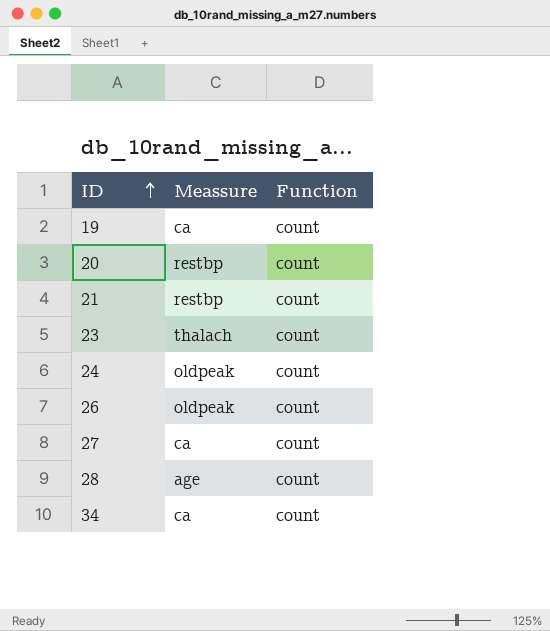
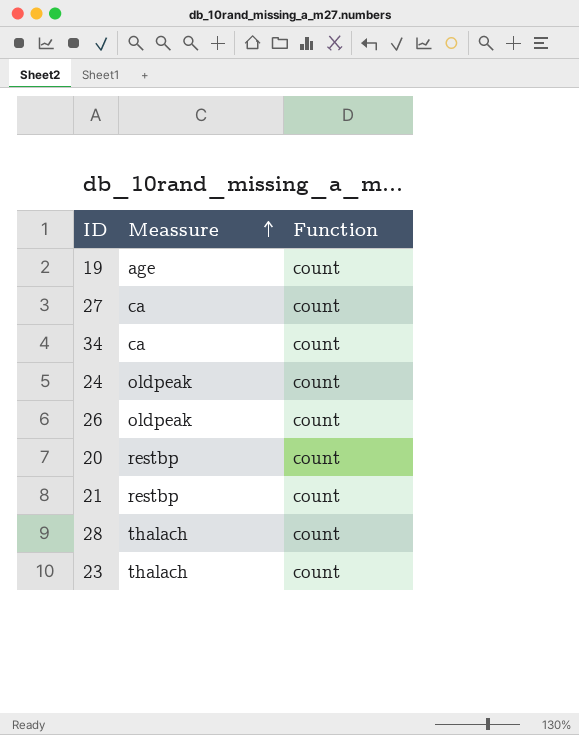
row order: ID ascending -> Meassure ascending
19 | Meassure: ca -> age
28 | Meassure: age -> thalach

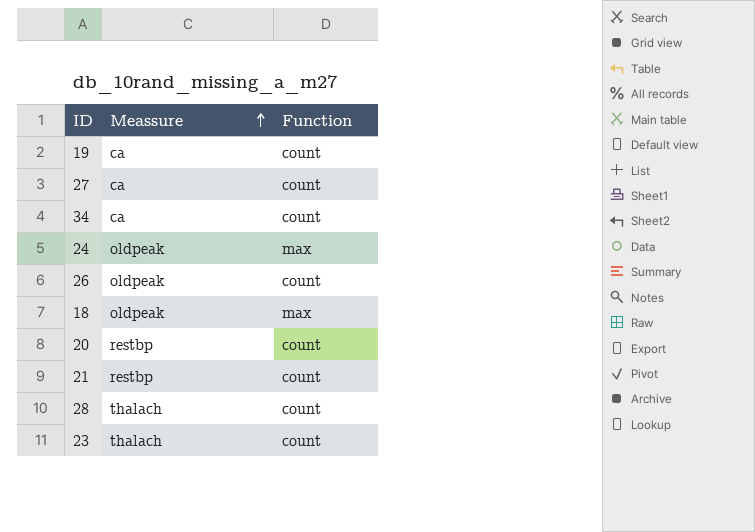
19 | Meassure: age -> ca
24 | Function: count -> max
row 18: none -> oldpeak | max

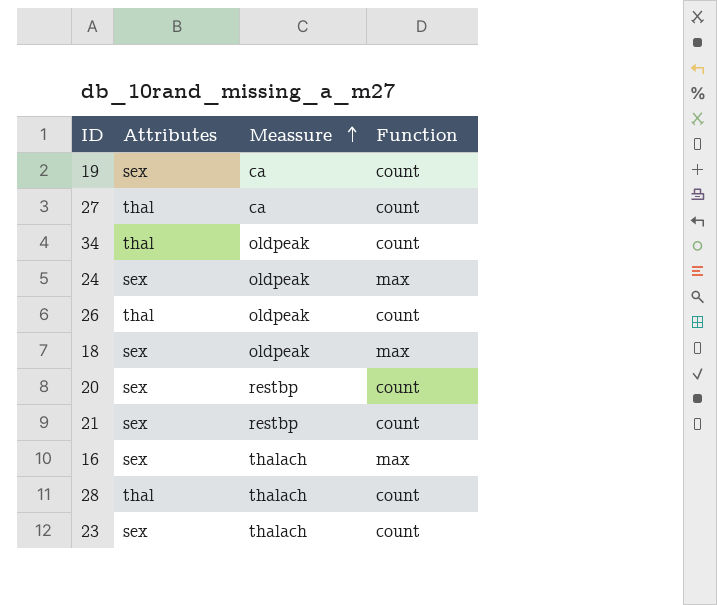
column Attributes | position: none -> 2
34 | Meassure: ca -> oldpeak
row 16: none -> sex | thalach | max

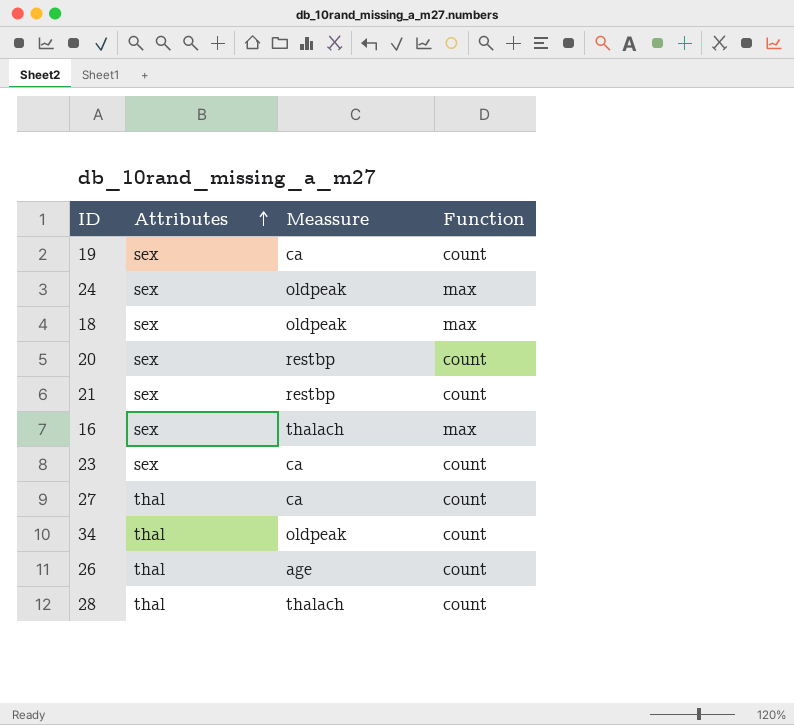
row order: Meassure ascending -> Attributes ascending
23 | Meassure: thalach -> ca
26 | Meassure: oldpeak -> age

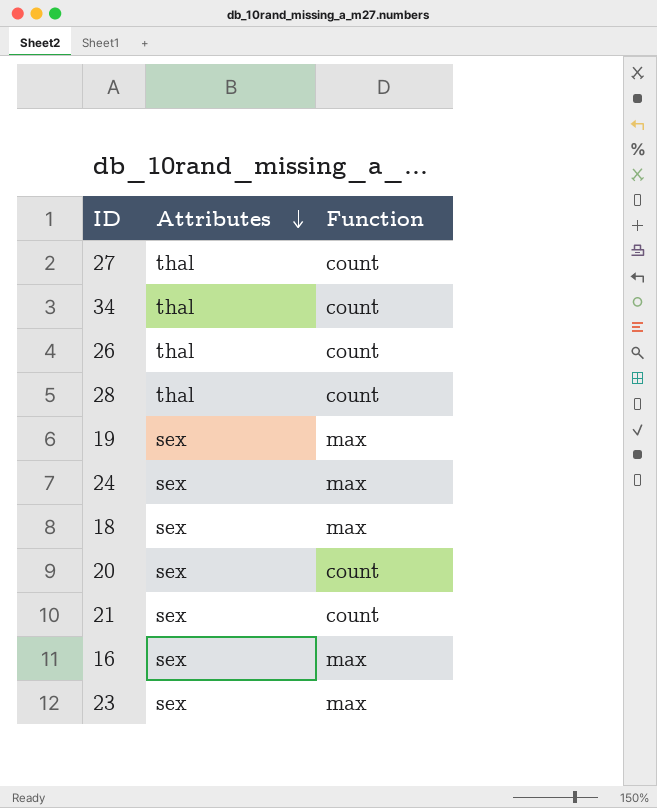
row order: Attributes ascending -> Attributes descending
column Meassure | position: 3 -> none
19 | Function: count -> max
23 | Function: count -> max

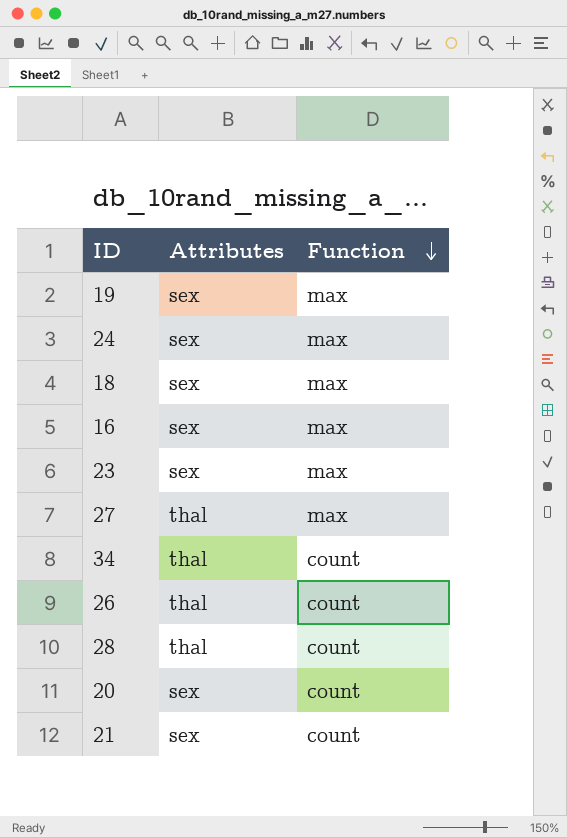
row order: Attributes descending -> Function descending
27 | Function: count -> max

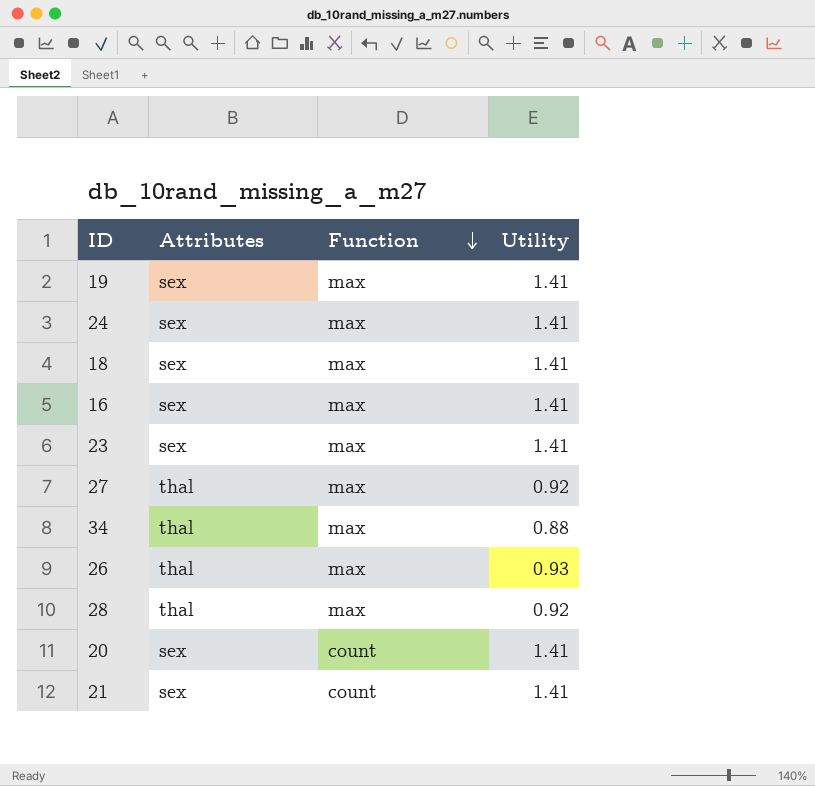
column Utility | position: none -> 4
34 | Function: count -> max
26 | Function: count -> max
28 | Function: count -> max

